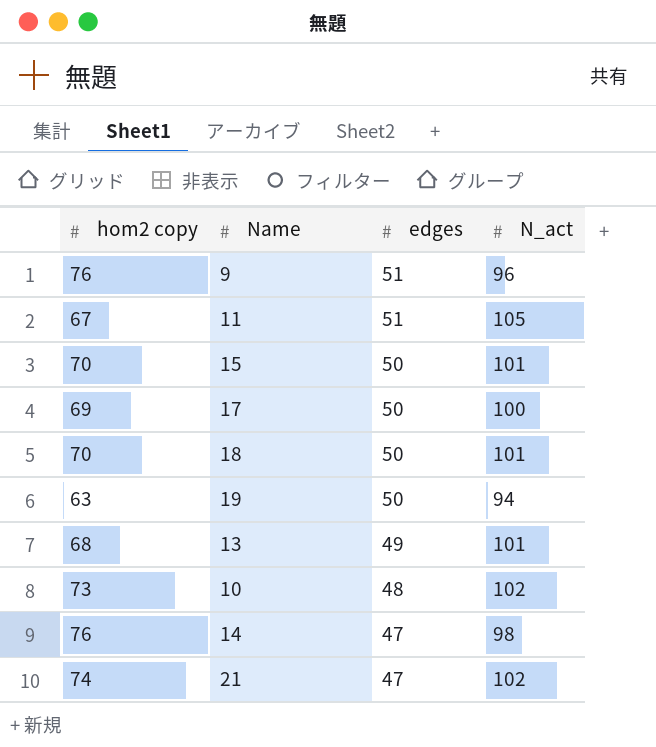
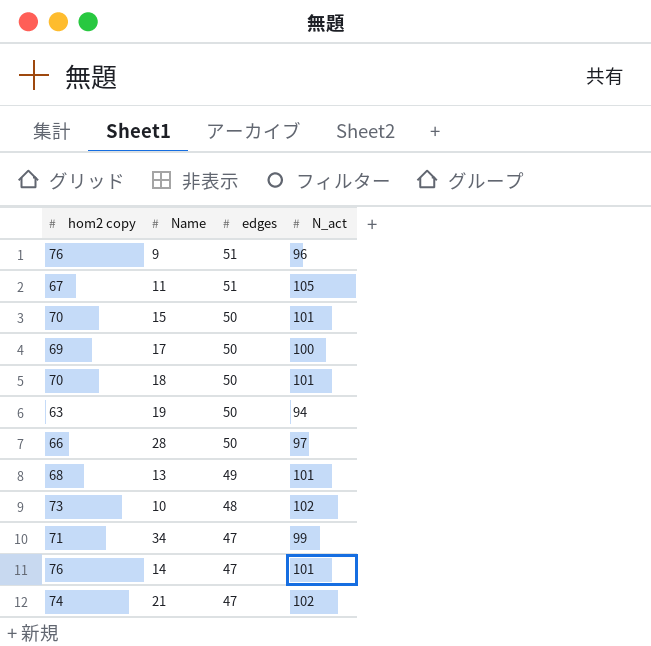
row 28: none -> 66 | 50 | 97
row 34: none -> 71 | 47 | 99
14 | N_act: 98 -> 101

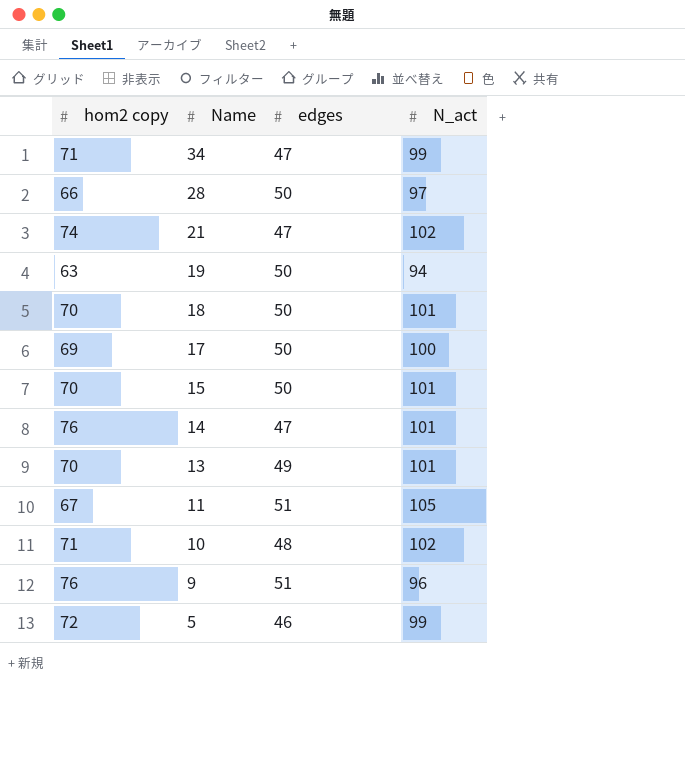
row order: edges descending -> Name descending
13 | hom2 copy: 68 -> 70
10 | hom2 copy: 73 -> 71
row 5: none -> 72 | 46 | 99

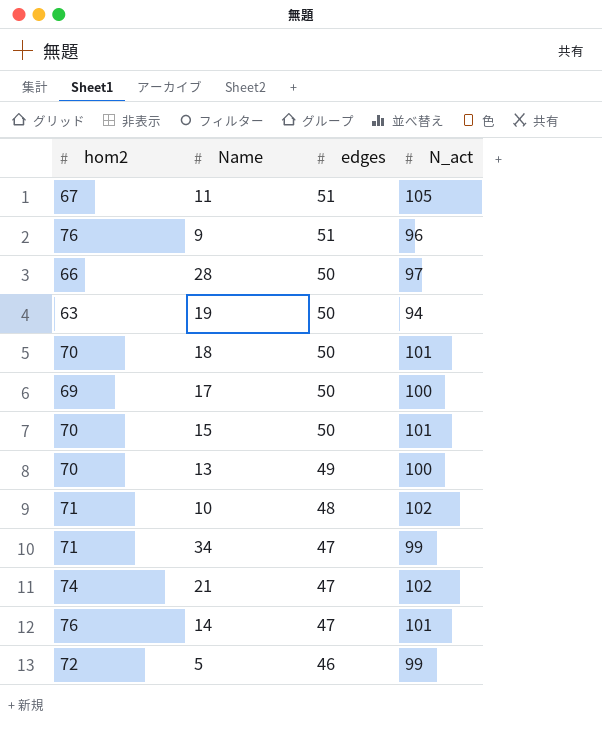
row order: Name descending -> edges descending
column name: hom2 copy -> hom2
13 | N_act: 101 -> 100

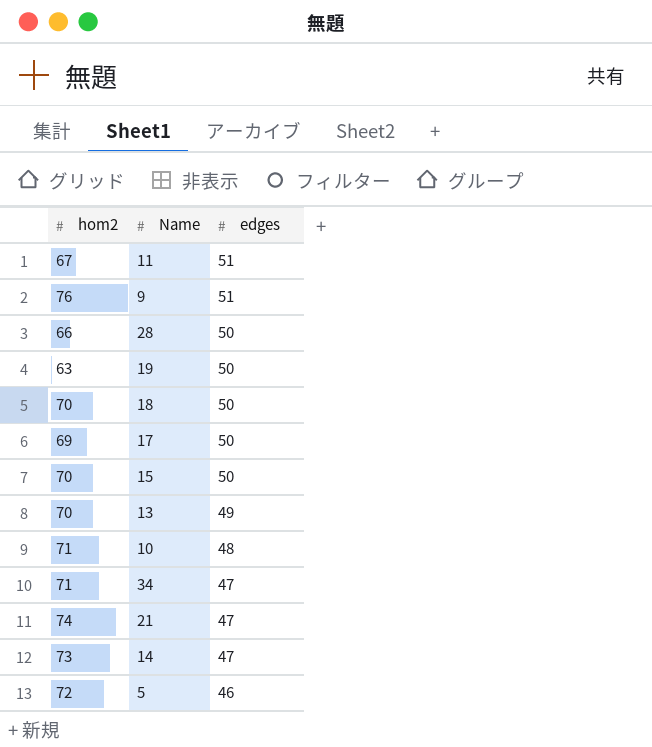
column N_act | position: 4 -> none
14 | hom2: 76 -> 73

